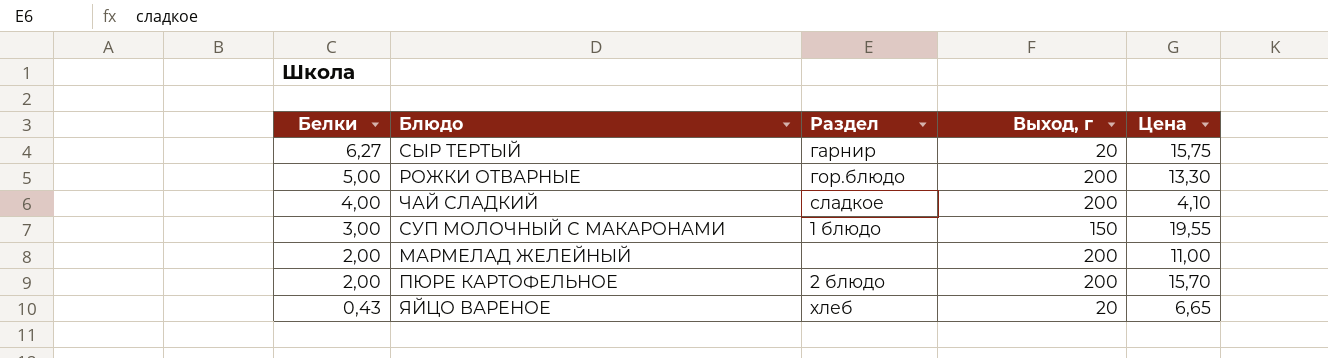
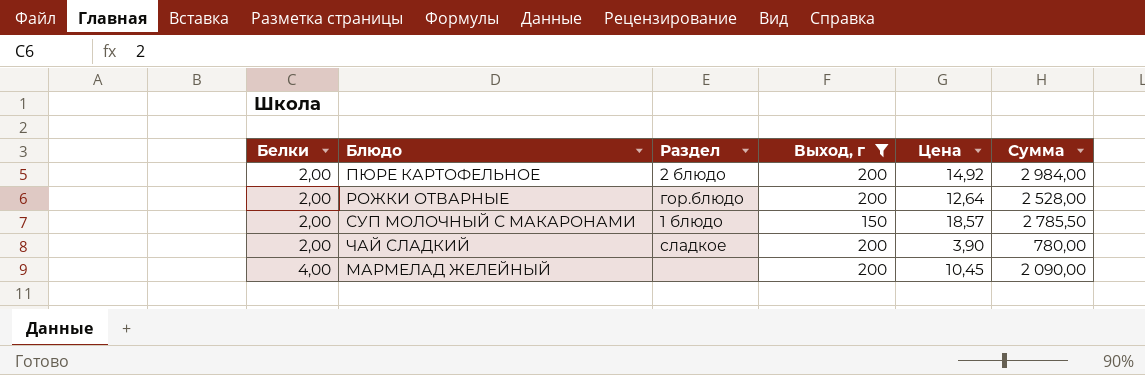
filter: none -> Выход, г != 20
row order: Белки descending -> Белки ascending
column Сумма | formula: none -> [Выход, г] * [Цена]
ПЮРЕ КАРТОФЕЛЬНОЕ | Цена: 15,70 -> 14,92
РОЖКИ ОТВАРНЫЕ | Белки: 5,00 -> 2,00
РОЖКИ ОТВАРНЫЕ | Цена: 13,30 -> 12,64
СУП МОЛОЧНЫЙ С МАКАРОНАМИ | Белки: 3,00 -> 2,00
СУП МОЛОЧНЫЙ С МАКАРОНАМИ | Цена: 19,55 -> 18,57
ЧАЙ СЛАДКИЙ | Белки: 4,00 -> 2,00
ЧАЙ СЛАДКИЙ | Цена: 4,10 -> 3,90
МАРМЕЛАД ЖЕЛЕЙНЫЙ | Белки: 2,00 -> 4,00
МАРМЕЛАД ЖЕЛЕЙНЫЙ | Цена: 11,00 -> 10,45

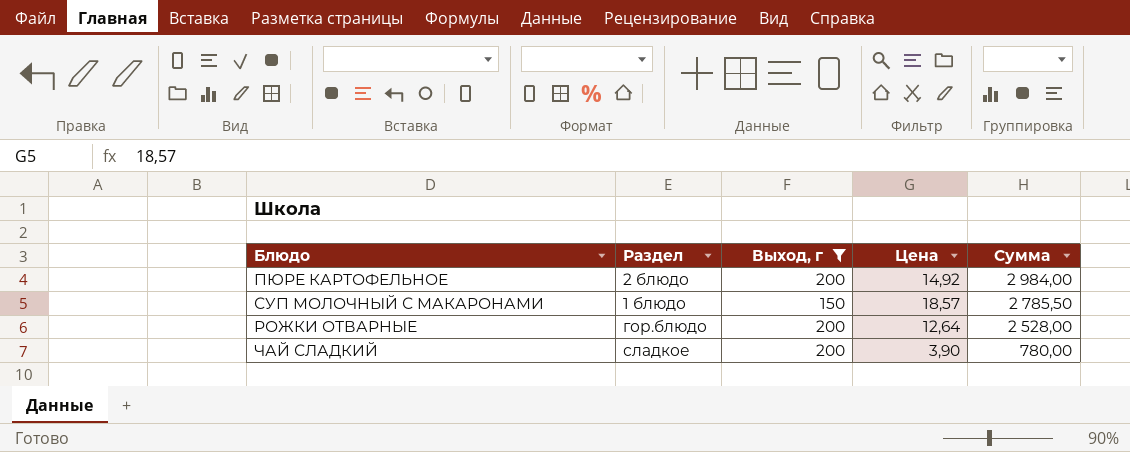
row order: Белки ascending -> Сумма descending
column Белки | position: 1 -> none
row МАРМЕЛАД ЖЕЛЕЙНЫЙ: 4,00 | none | 200 | 10,45 | 2 090,00 -> none

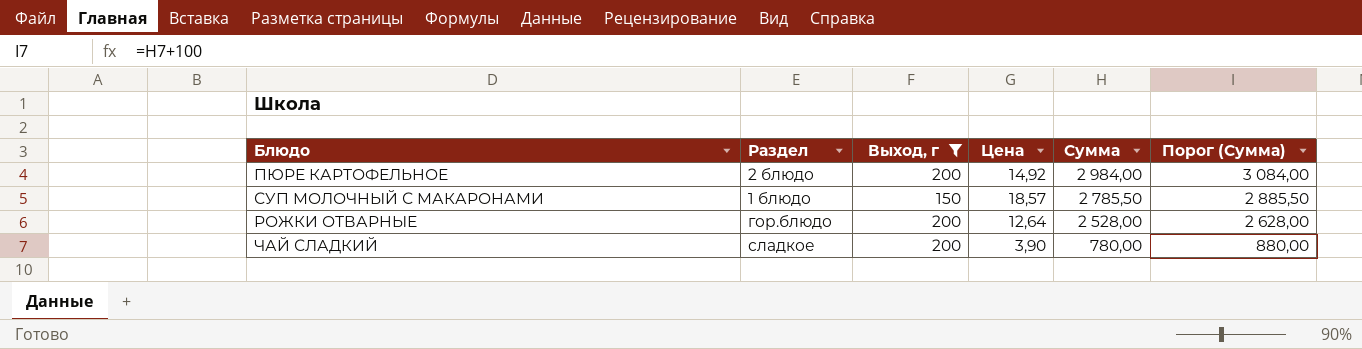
column Порог (Сумма) | formula: none -> [Сумма] + 100

